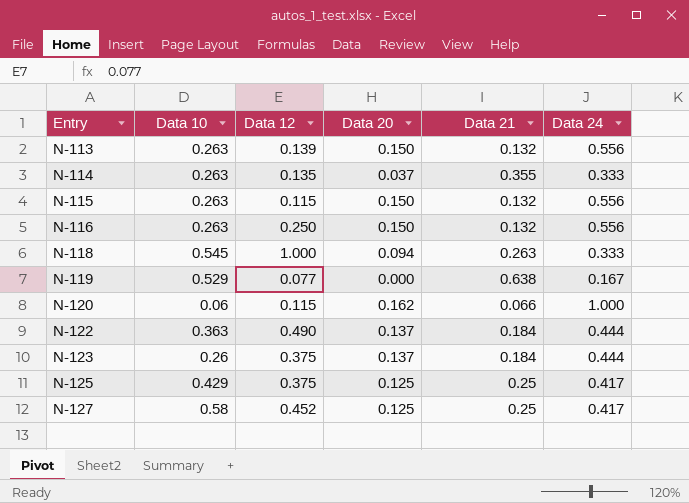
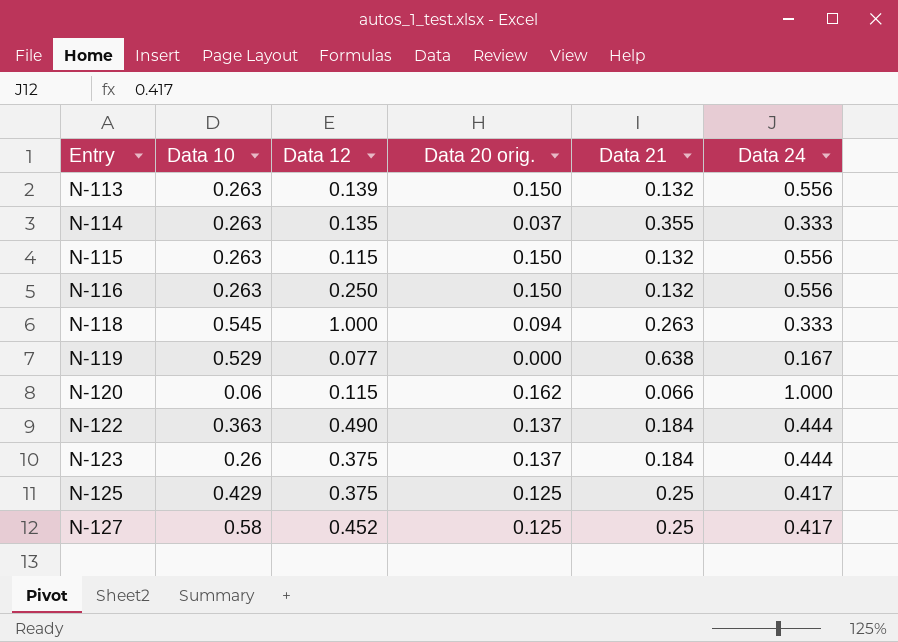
column name: Data 20 -> Data 20 orig.

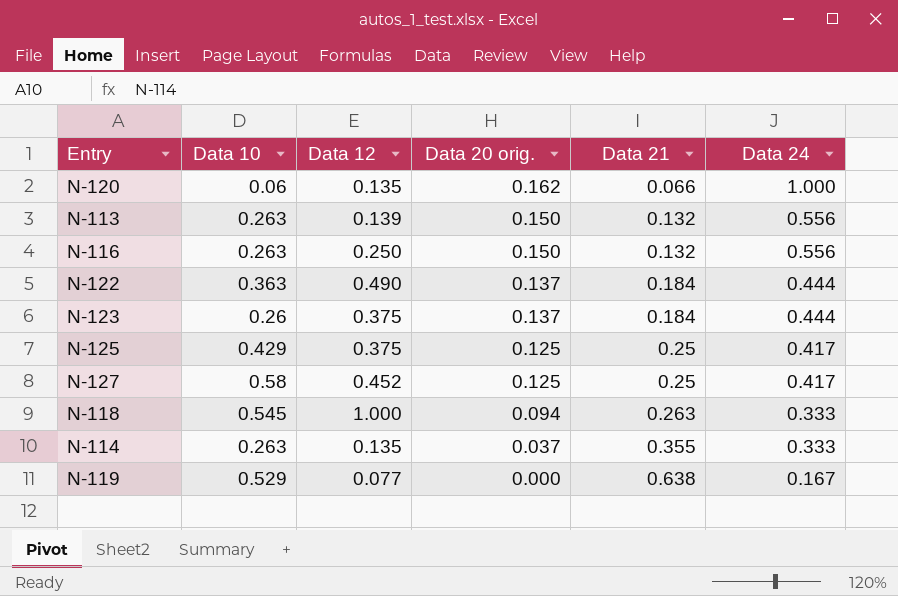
row order: Entry ascending -> Data 20 orig. descending
row N-115: 0.263 | 0.115 | 0.150 | 0.132 | 0.556 -> none
N-120 | Data 12: 0.115 -> 0.135

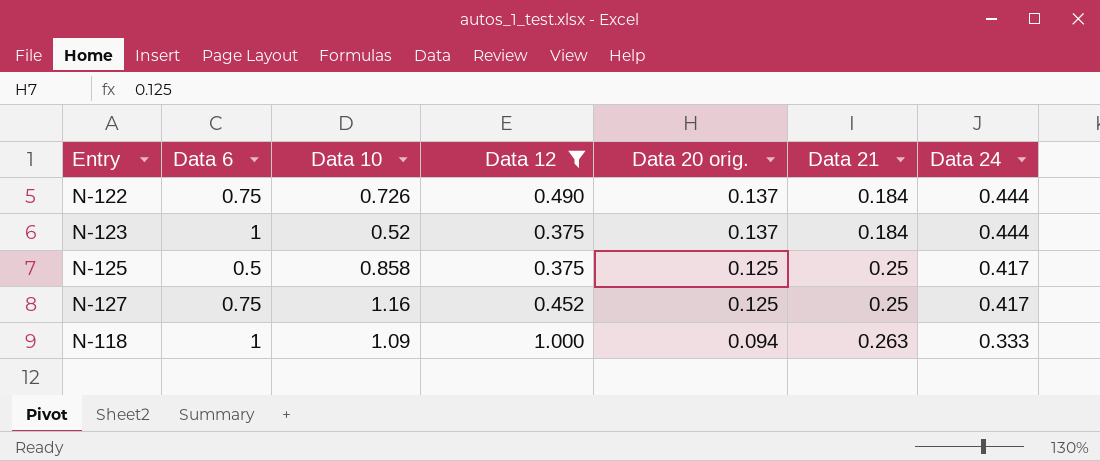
filter: none -> Data 12 >= 0.375
column Data 6 | position: none -> 2
N-122 | Data 10: 0.363 -> 0.726
N-123 | Data 10: 0.26 -> 0.52
N-125 | Data 10: 0.429 -> 0.858
N-127 | Data 10: 0.58 -> 1.16
N-118 | Data 10: 0.545 -> 1.09

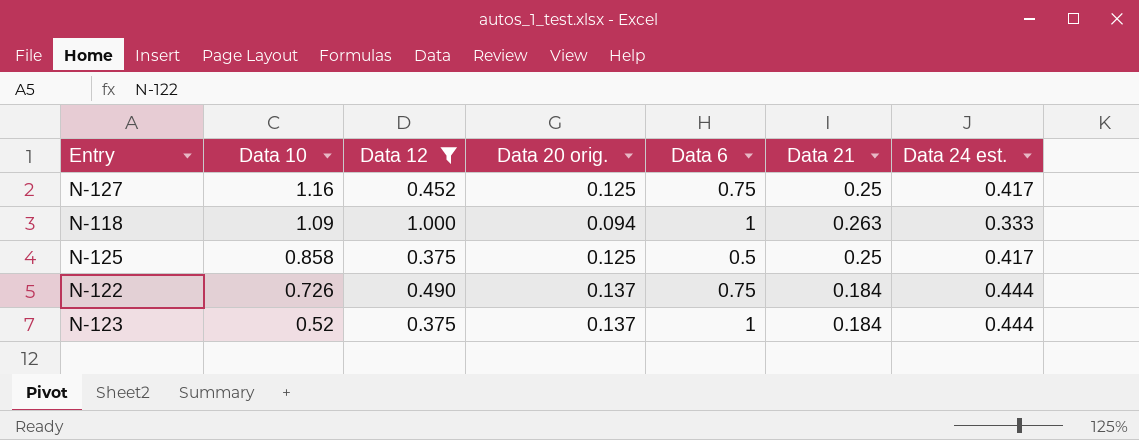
row order: Data 20 orig. descending -> Data 10 descending
column Data 6 | position: 2 -> 5
column name: Data 24 -> Data 24 est.

